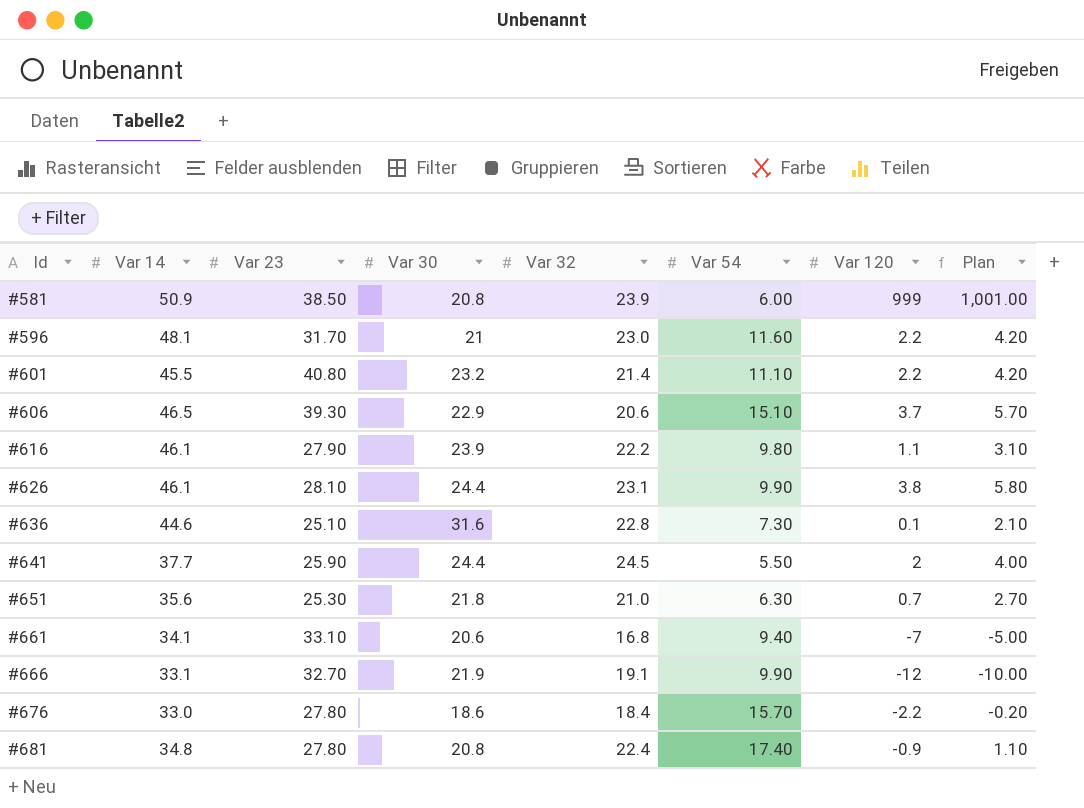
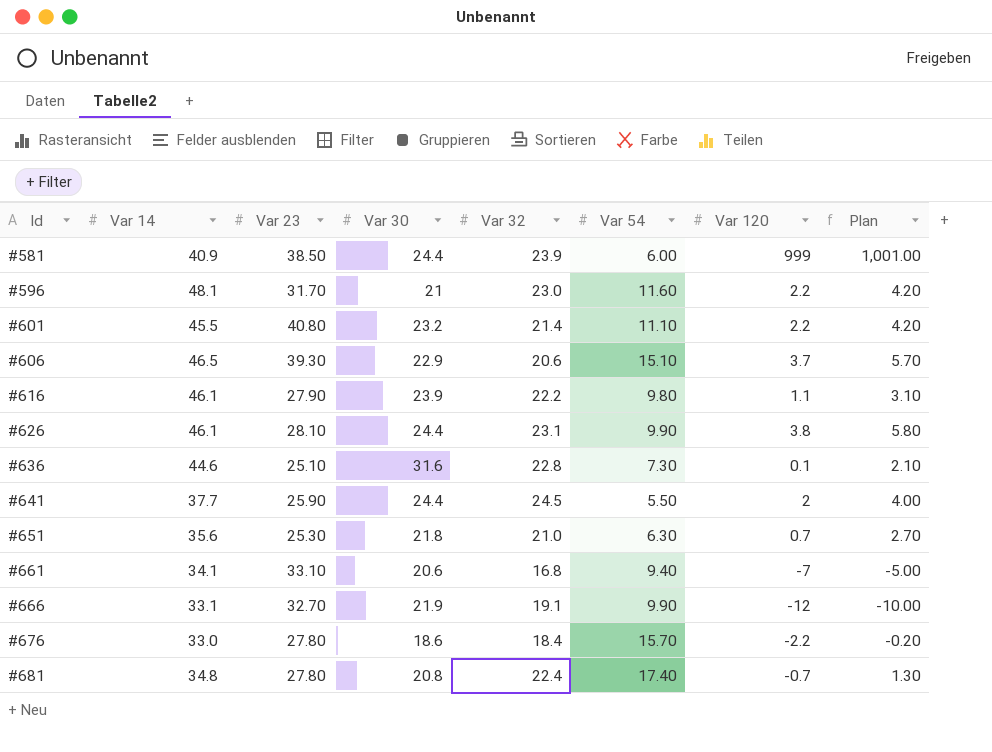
#581 | Var 14: 50.9 -> 40.9
#581 | Var 30: 20.8 -> 24.4
#681 | Var 120: -0.9 -> -0.7
#681 | Plan: 1.10 -> 1.30

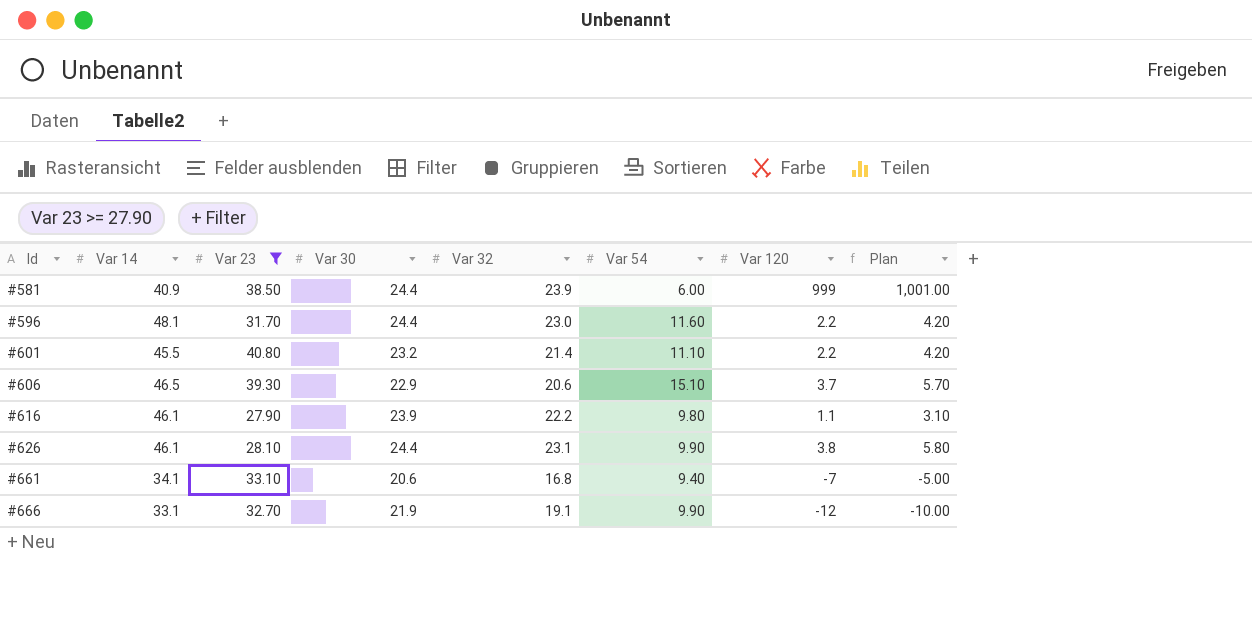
filter: none -> Var 23 >= 27.90
#596 | Var 30: 21 -> 24.4

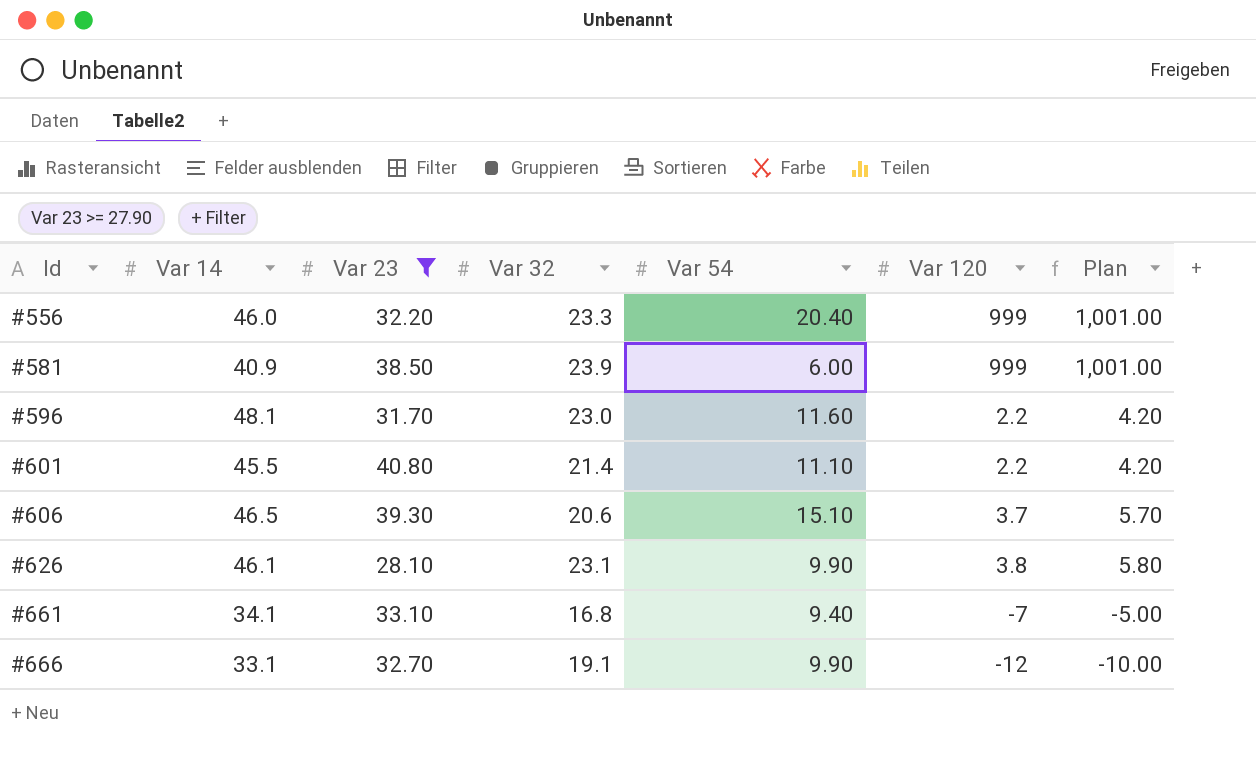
column Var 30 | position: 4 -> none
row #616: 46.1 | 27.90 | 23.9 | 22.2 | 9.80 | 1.1 | 3.10 -> none
row #556: none -> 46.0 | 32.20 | 23.3 | 20.40 | 999 | 1,001.00

